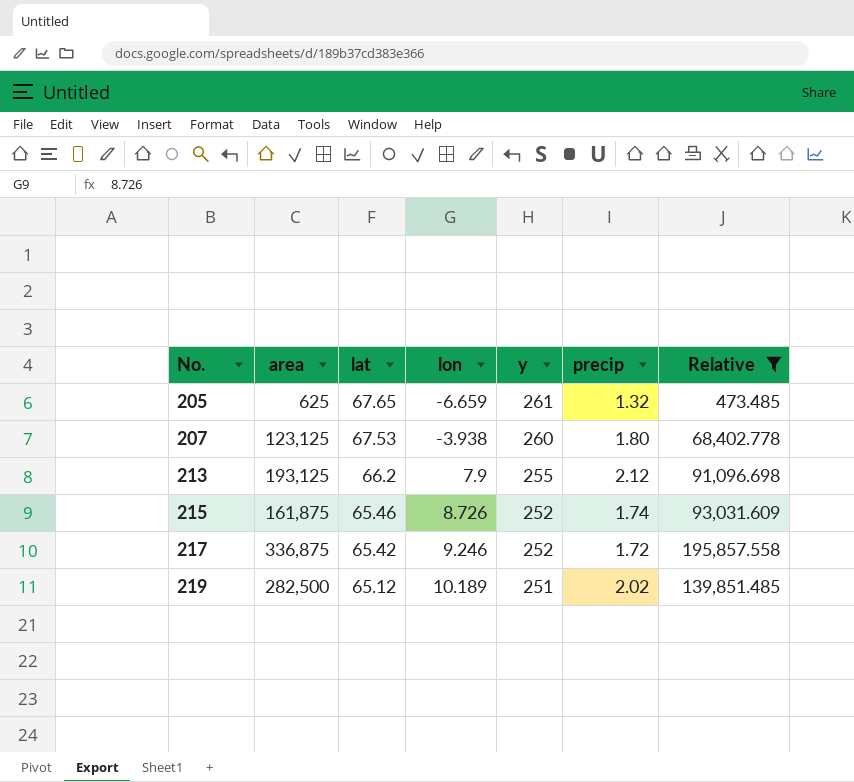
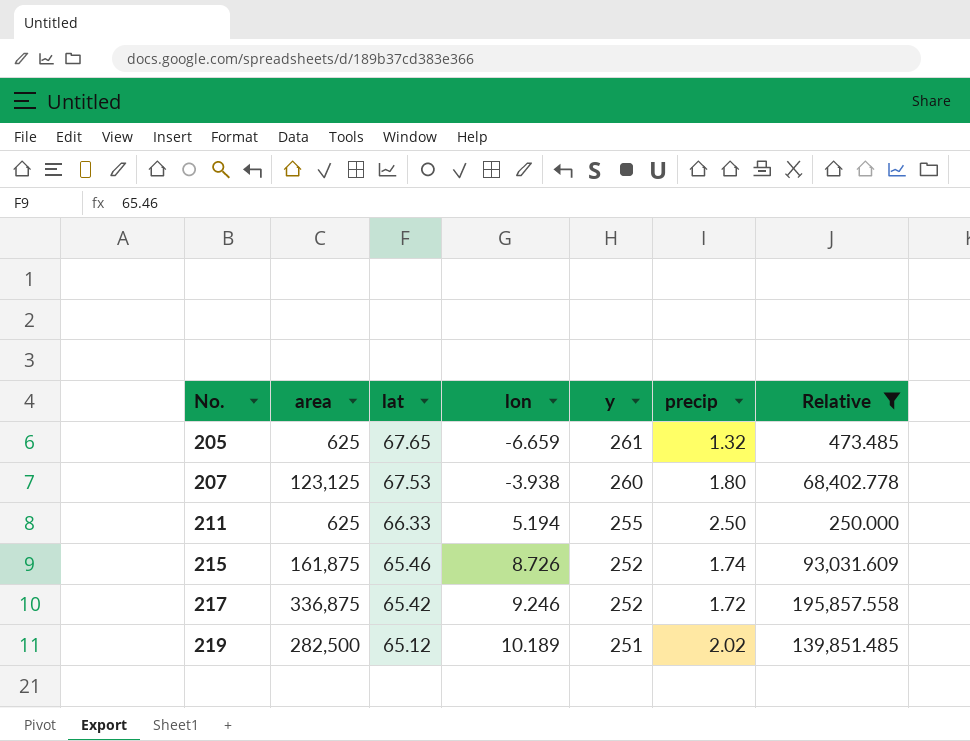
row 213: 193,125 | 66.2 | 7.9 | 255 | 2.12 | 91,096.698 -> none
row 211: none -> 625 | 66.33 | 5.194 | 255 | 2.50 | 250.000

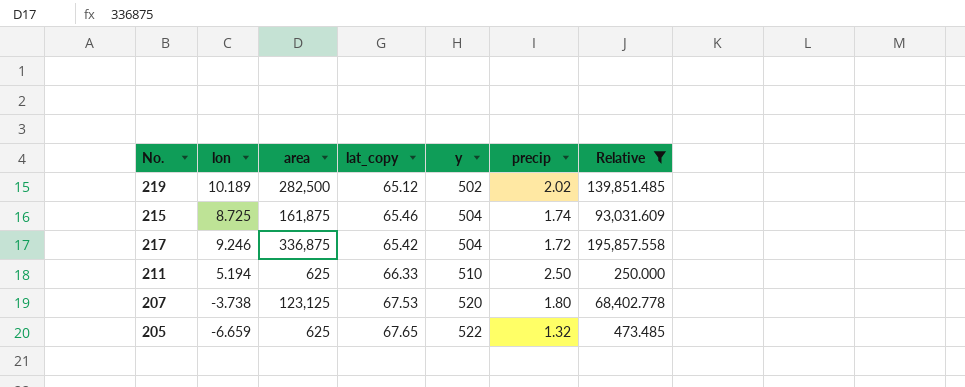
row order: No. ascending -> y ascending
column lon | position: 4 -> 2
column name: lat -> lat_copy
219 | y: 251 -> 502
215 | lon: 8.726 -> 8.725
215 | y: 252 -> 504
217 | y: 252 -> 504
211 | y: 255 -> 510
207 | lon: -3.938 -> -3.738
207 | y: 260 -> 520
205 | y: 261 -> 522

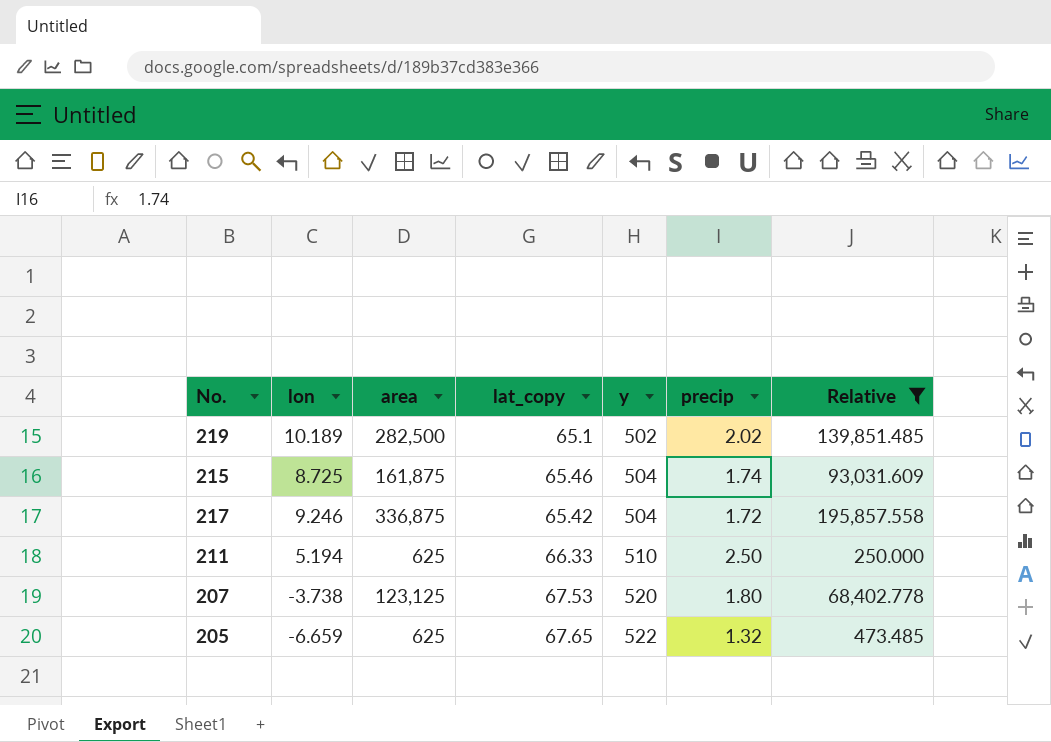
219 | lat_copy: 65.12 -> 65.1

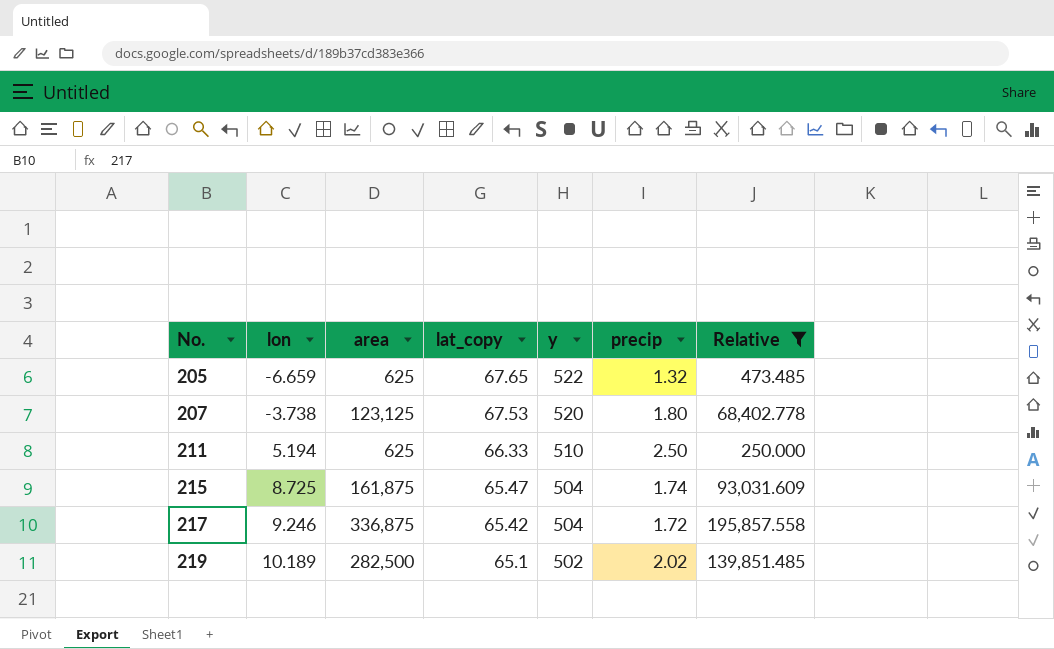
row order: y ascending -> No. ascending
215 | lat_copy: 65.46 -> 65.47

